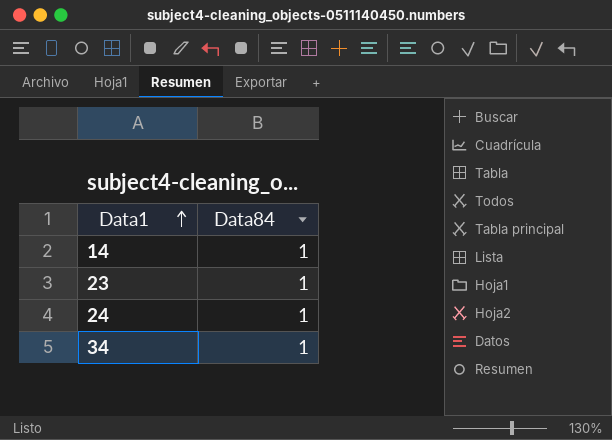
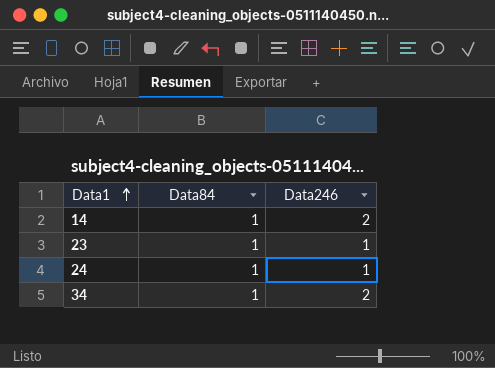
column Data246 | position: none -> 3

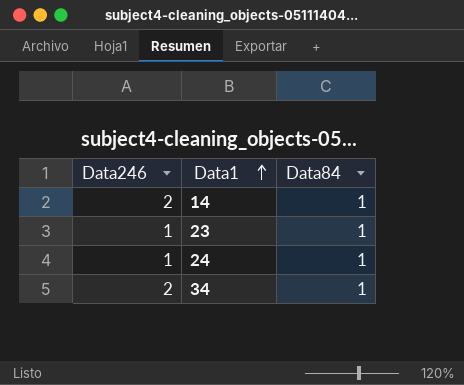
column Data246 | position: 3 -> 1

